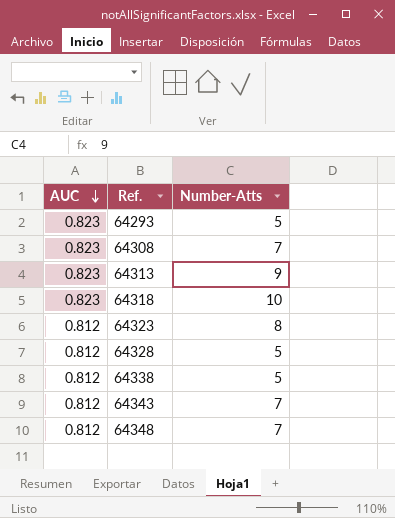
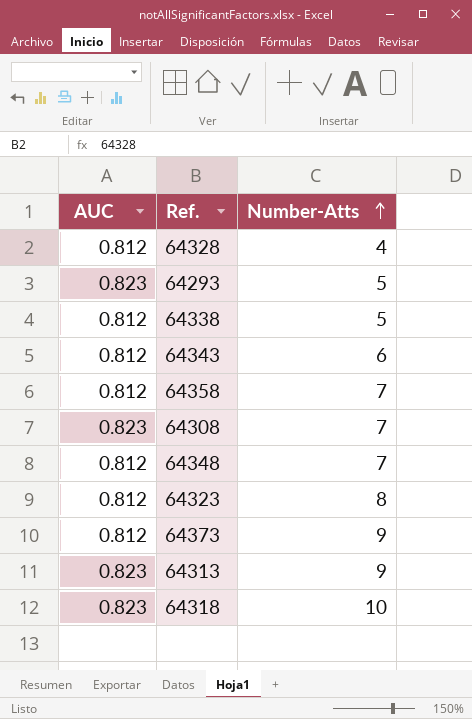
row order: AUC descending -> Number-Atts ascending
64328 | Number-Atts: 5 -> 4
64343 | Number-Atts: 7 -> 6
row 64358: none -> 0.812 | 7
row 64373: none -> 0.812 | 9

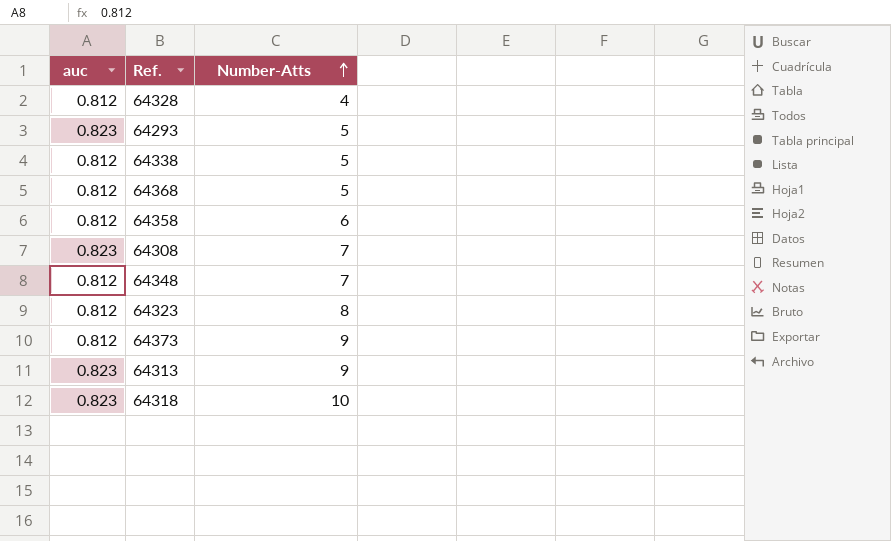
column name: AUC -> auc
row 64343: 0.812 | 6 -> none
row 64368: none -> 0.812 | 5
64358 | Number-Atts: 7 -> 6

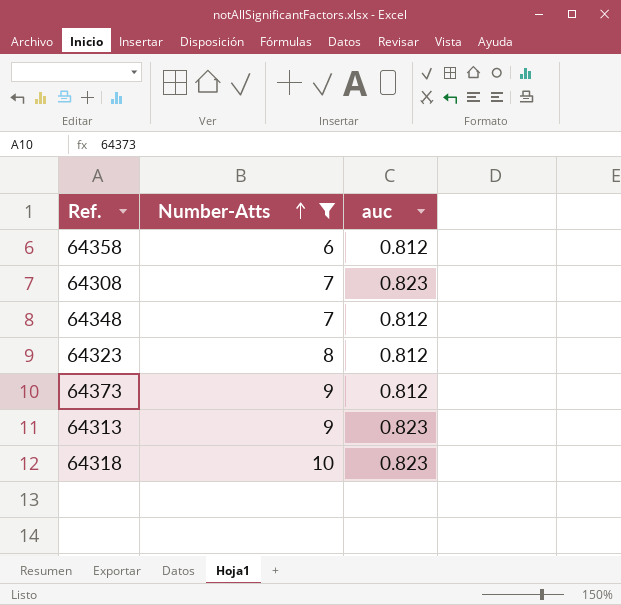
filter: none -> Number-Atts >= 6
column auc | position: 1 -> 3

